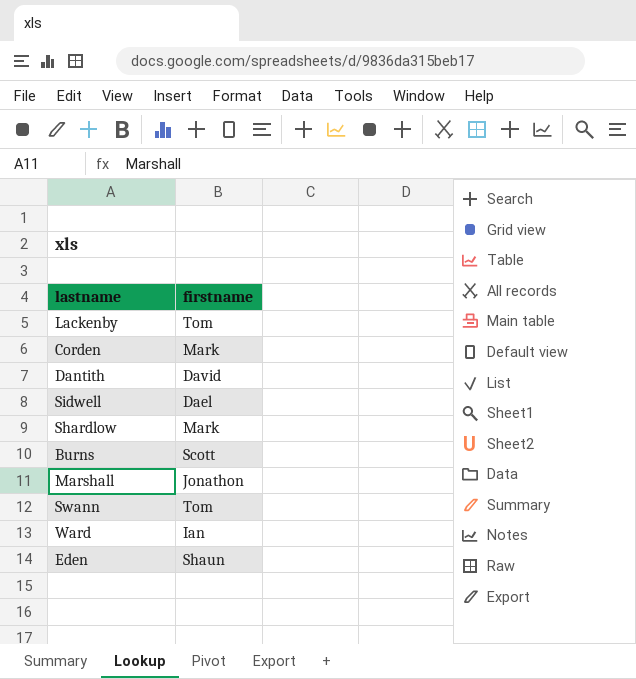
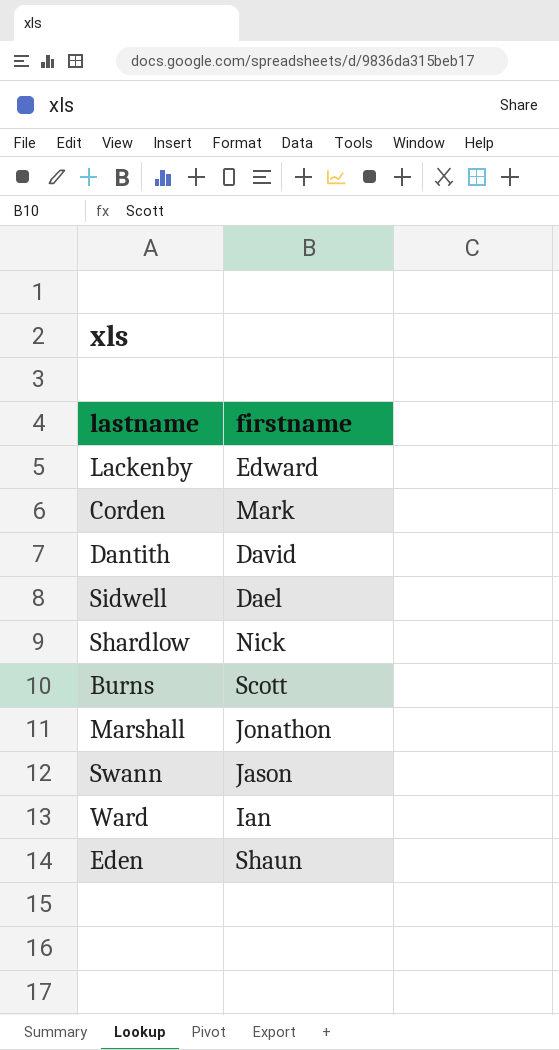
Lackenby | firstname: Tom -> Edward
Shardlow | firstname: Mark -> Nick
Swann | firstname: Tom -> Jason

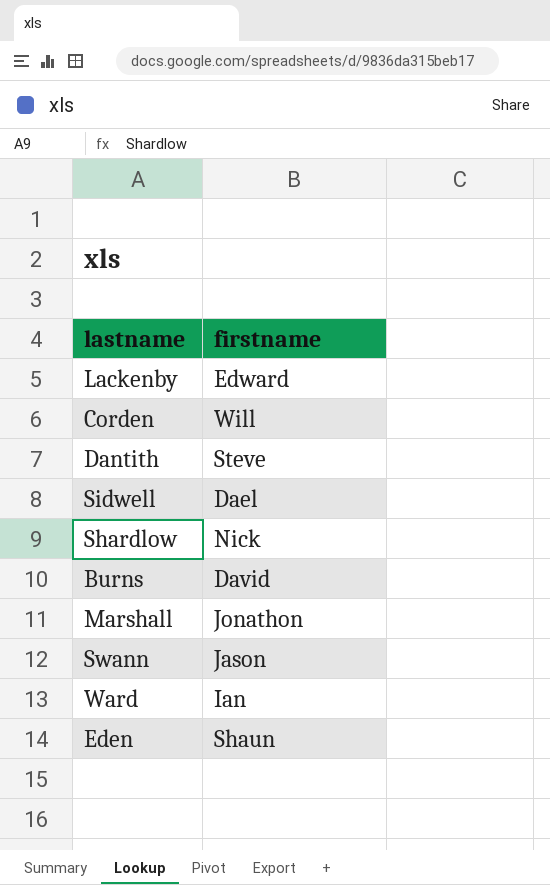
Corden | firstname: Mark -> Will
Dantith | firstname: David -> Steve
Burns | firstname: Scott -> David

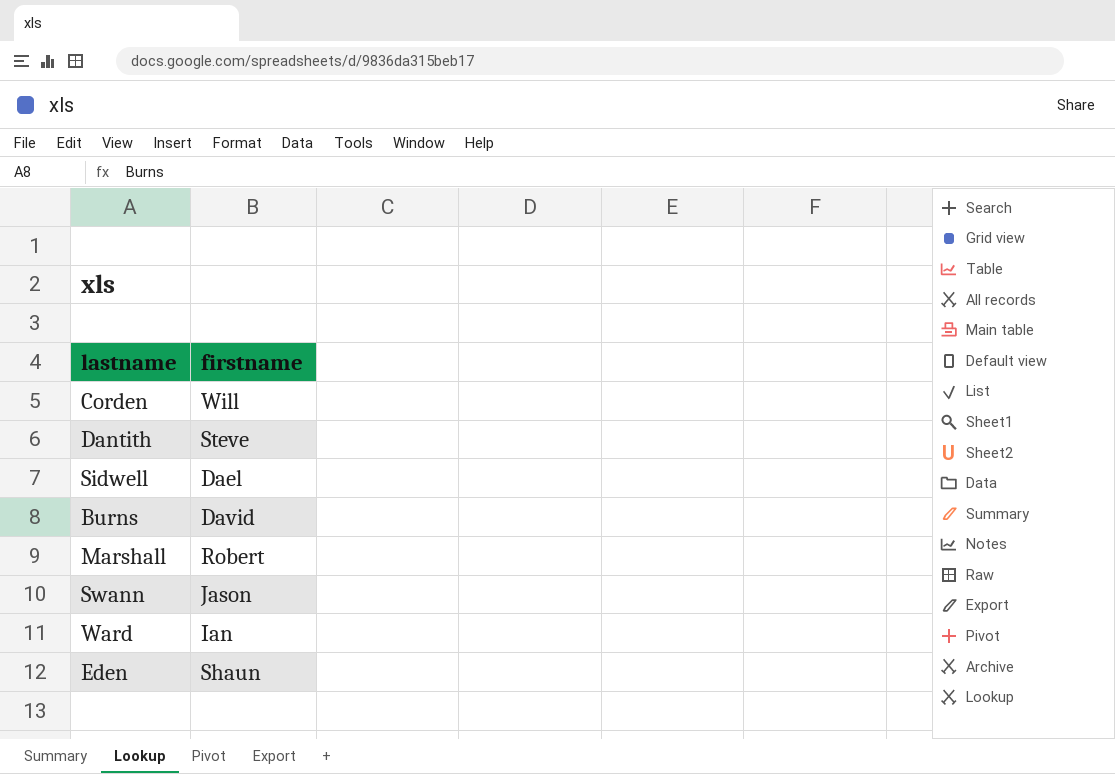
row Lackenby: Edward -> none
row Shardlow: Nick -> none
Marshall | firstname: Jonathon -> Robert

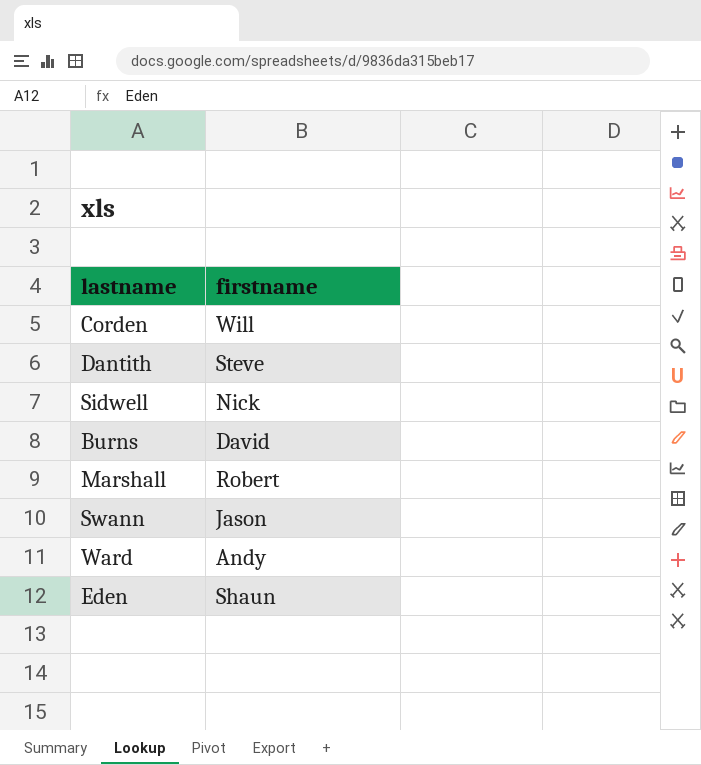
Sidwell | firstname: Dael -> Nick
Ward | firstname: Ian -> Andy

